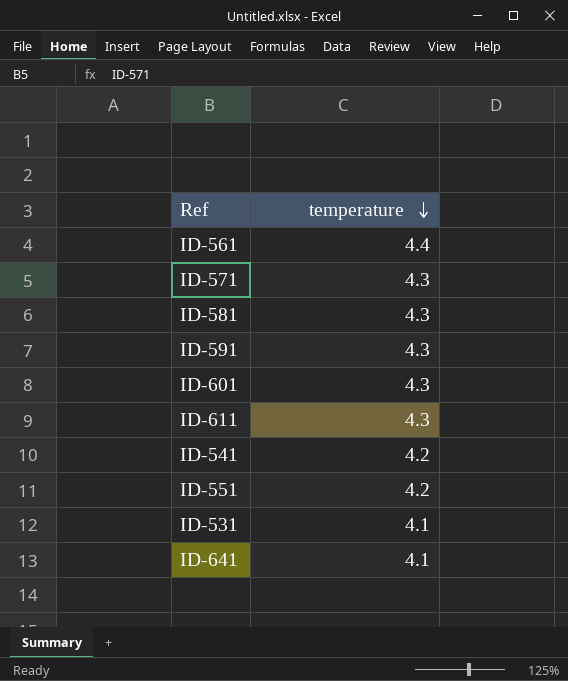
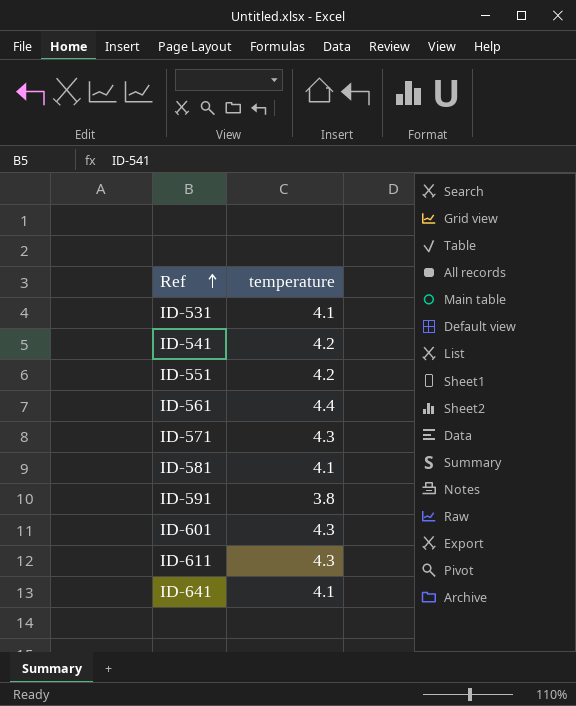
row order: temperature descending -> Ref ascending
ID-581 | temperature: 4.3 -> 4.1
ID-591 | temperature: 4.3 -> 3.8

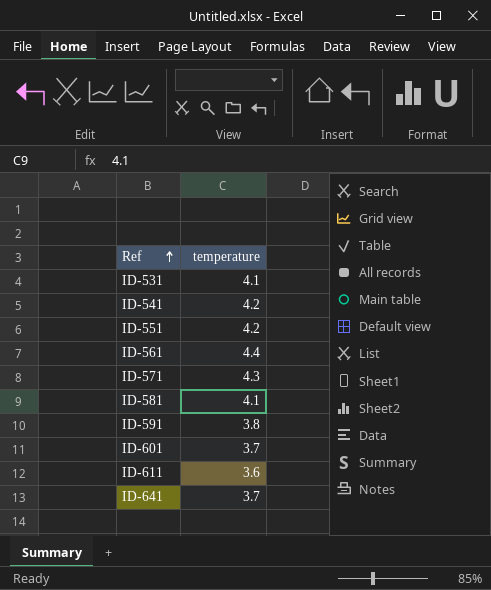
ID-601 | temperature: 4.3 -> 3.7
ID-611 | temperature: 4.3 -> 3.6
ID-641 | temperature: 4.1 -> 3.7

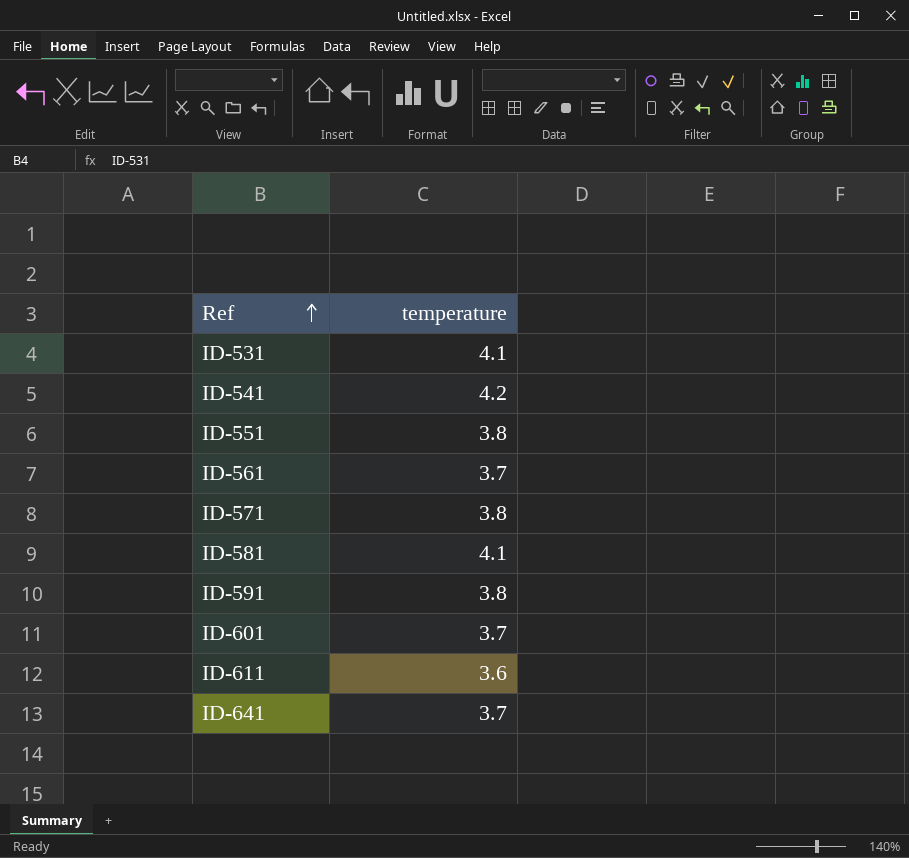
ID-551 | temperature: 4.2 -> 3.8
ID-561 | temperature: 4.4 -> 3.7
ID-571 | temperature: 4.3 -> 3.8

